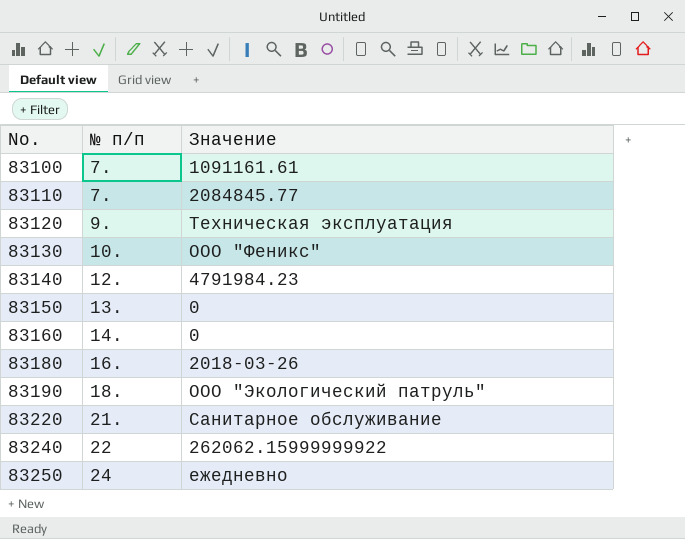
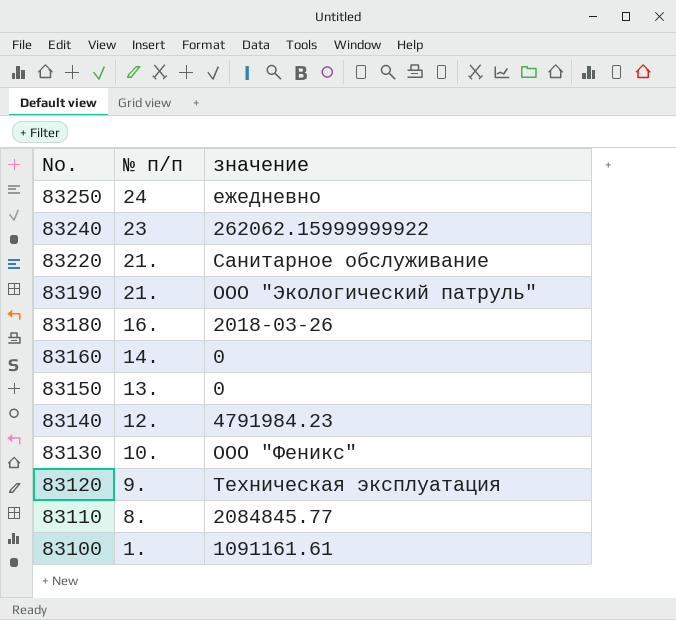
row order: No. ascending -> No. descending
column name: Значение -> значение
83240 | № п/п: 22 -> 23
83190 | № п/п: 18. -> 21.
83110 | № п/п: 7. -> 8.
83100 | № п/п: 7. -> 1.

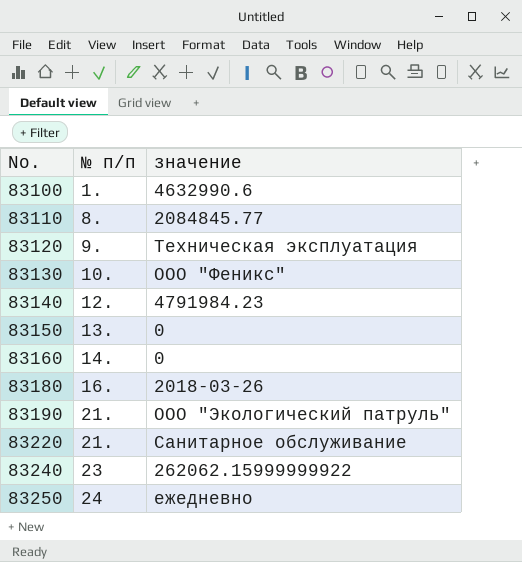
row order: No. descending -> No. ascending
83100 | значение: 1091161.61 -> 4632990.6

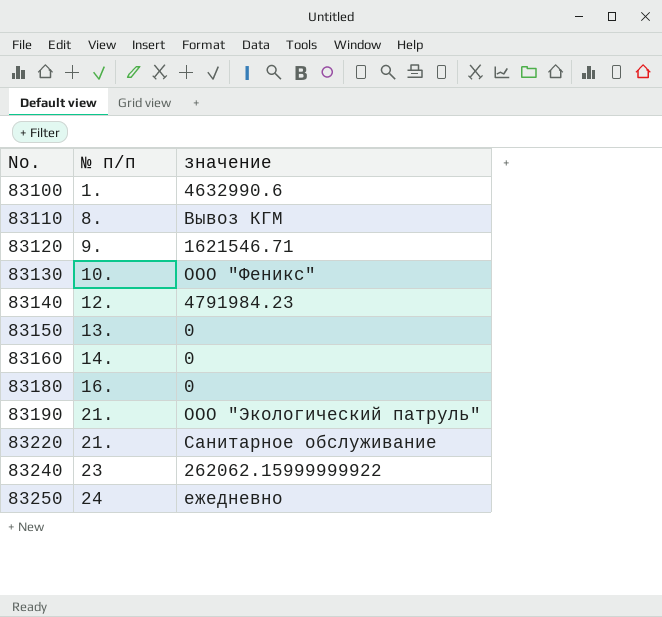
83110 | значение: 2084845.77 -> Вывоз КГМ
83120 | значение: Техническая эксплуатация -> 1621546.71
83180 | значение: 2018-03-26 -> 0

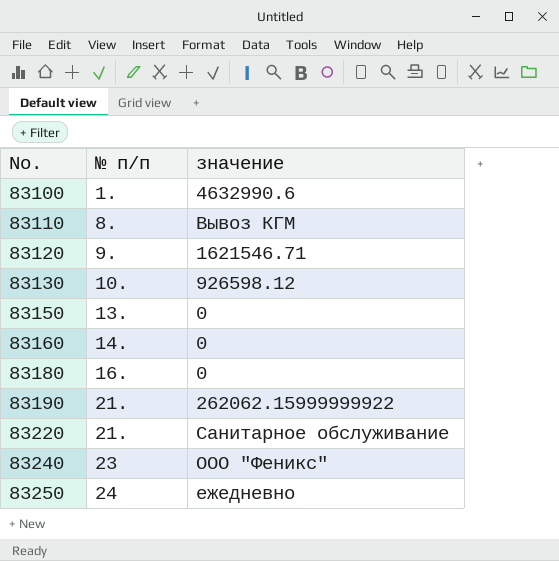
row 83140: 12. | 4791984.23 -> none
83130 | значение: ООО "Феникс" -> 926598.12
83190 | значение: ООО "Экологический патруль" -> 262062.15999999922
83240 | значение: 262062.15999999922 -> ООО "Феникс"

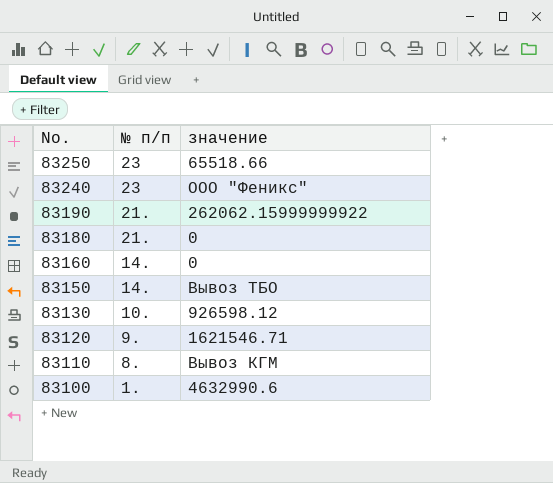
row order: No. ascending -> No. descending
row 83220: 21. | Санитарное обслуживание -> none
83250 | № п/п: 24 -> 23
83250 | значение: ежедневно -> 65518.66
83180 | № п/п: 16. -> 21.
83150 | № п/п: 13. -> 14.
83150 | значение: 0 -> Вывоз ТБО

